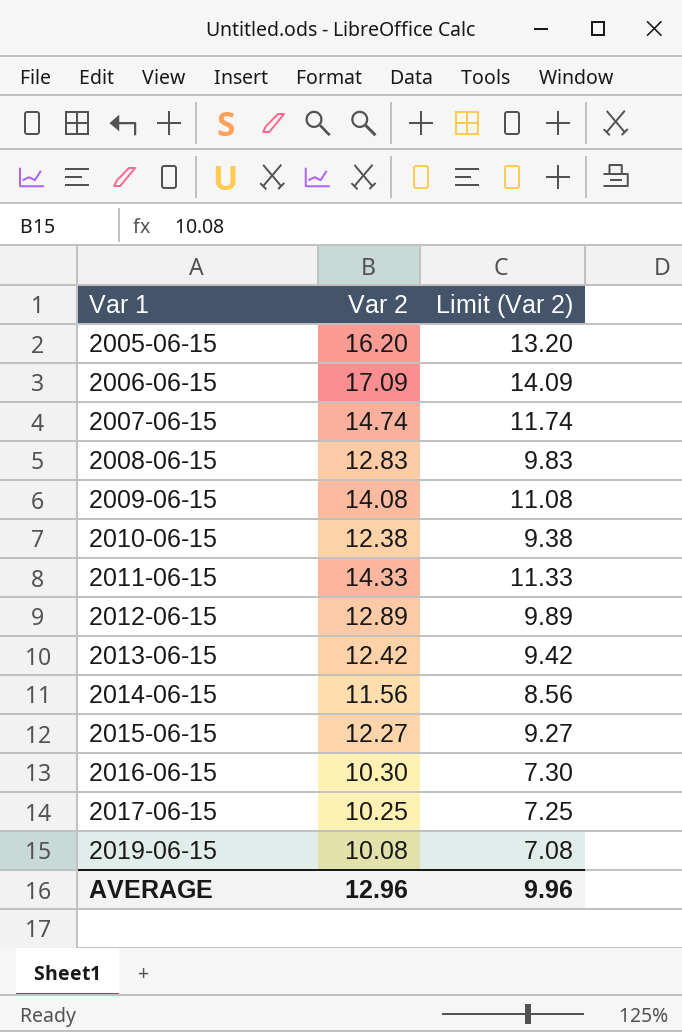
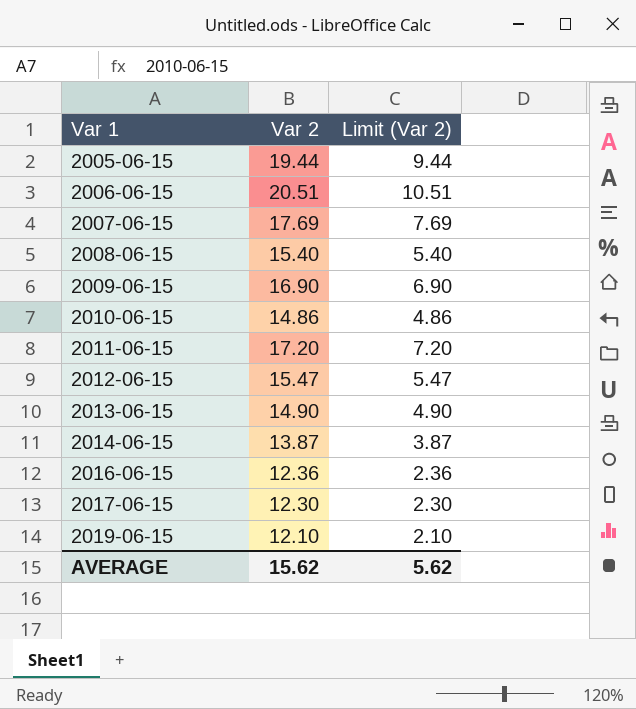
column Limit (Var 2) | formula: [Var 2] - 3 -> [Var 2] - 10
row 2015-06-15: 12.27 | 9.27 -> none
2005-06-15 | Var 2: 16.20 -> 19.44
2006-06-15 | Var 2: 17.09 -> 20.51
2007-06-15 | Var 2: 14.74 -> 17.69
2008-06-15 | Var 2: 12.83 -> 15.40
2009-06-15 | Var 2: 14.08 -> 16.90
2010-06-15 | Var 2: 12.38 -> 14.86
2011-06-15 | Var 2: 14.33 -> 17.20
2012-06-15 | Var 2: 12.89 -> 15.47
2013-06-15 | Var 2: 12.42 -> 14.90
2014-06-15 | Var 2: 11.56 -> 13.87
2016-06-15 | Var 2: 10.30 -> 12.36
2017-06-15 | Var 2: 10.25 -> 12.30
2019-06-15 | Var 2: 10.08 -> 12.10
AVERAGE | Var 2: 12.96 -> 15.62
AVERAGE | Limit (Var 2): 9.96 -> 5.62

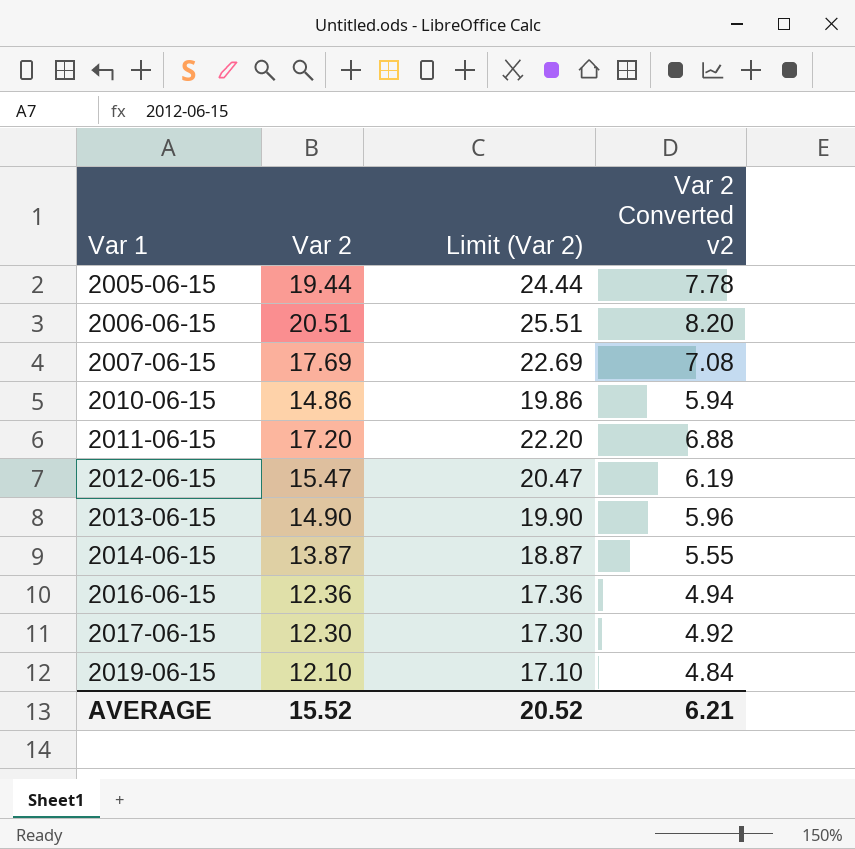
column Limit (Var 2) | formula: [Var 2] - 10 -> [Var 2] + 5
column Var 2 Converted v2 | formula: none -> [Var 2] * 0.4
row 2008-06-15: 15.40 | 5.40 -> none
row 2009-06-15: 16.90 | 6.90 -> none
AVERAGE | Var 2: 15.62 -> 15.52
AVERAGE | Limit (Var 2): 5.62 -> 20.52

